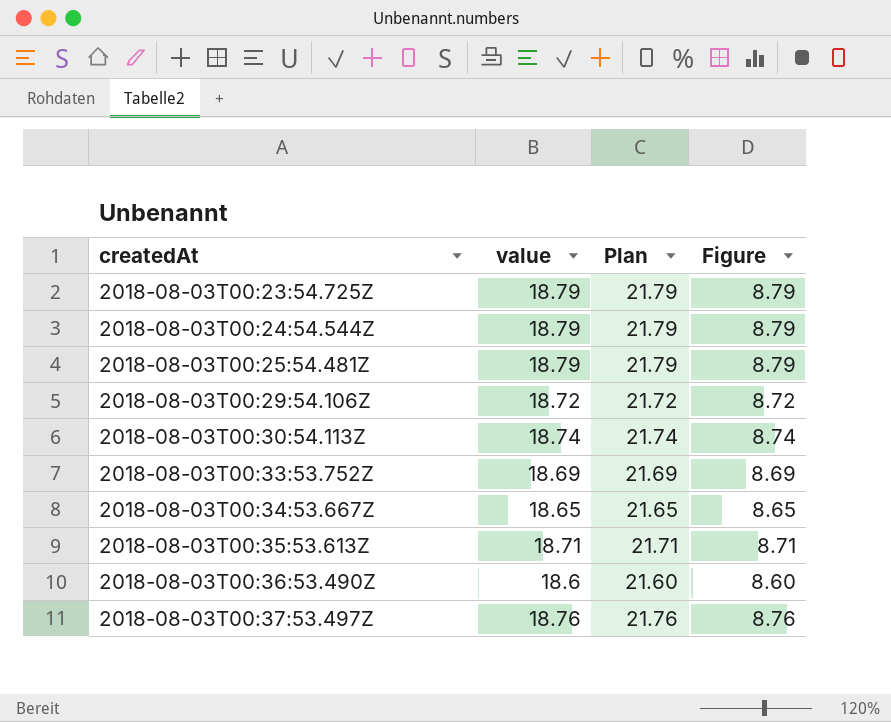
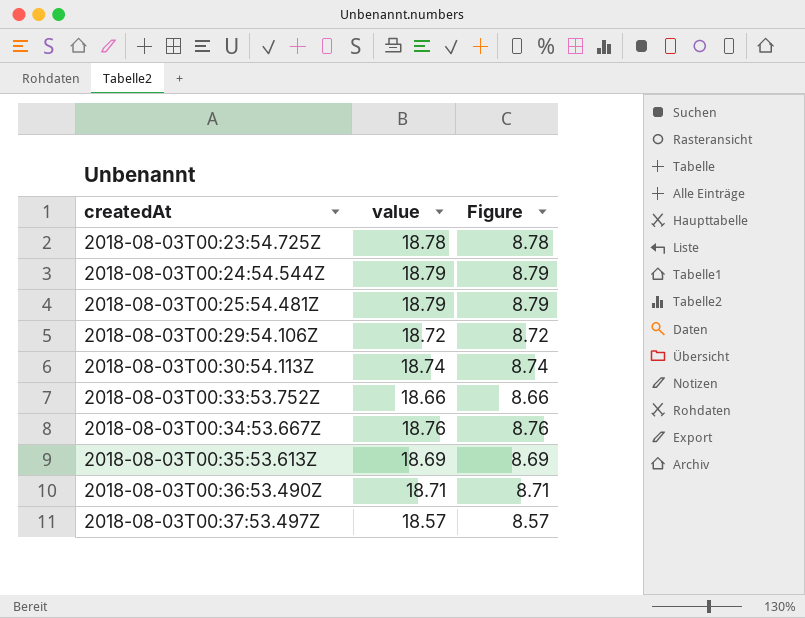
column Plan | formula: [value] + 3 -> none
2018-08-03T00:23:54.725Z | value: 18.79 -> 18.78
2018-08-03T00:23:54.725Z | Figure: 8.79 -> 8.78
2018-08-03T00:33:53.752Z | value: 18.69 -> 18.66
2018-08-03T00:33:53.752Z | Figure: 8.69 -> 8.66
2018-08-03T00:34:53.667Z | value: 18.65 -> 18.76
2018-08-03T00:34:53.667Z | Figure: 8.65 -> 8.76
2018-08-03T00:35:53.613Z | value: 18.71 -> 18.69
2018-08-03T00:35:53.613Z | Figure: 8.71 -> 8.69
2018-08-03T00:36:53.490Z | value: 18.6 -> 18.71
2018-08-03T00:36:53.490Z | Figure: 8.60 -> 8.71
2018-08-03T00:37:53.497Z | value: 18.76 -> 18.57
2018-08-03T00:37:53.497Z | Figure: 8.76 -> 8.57

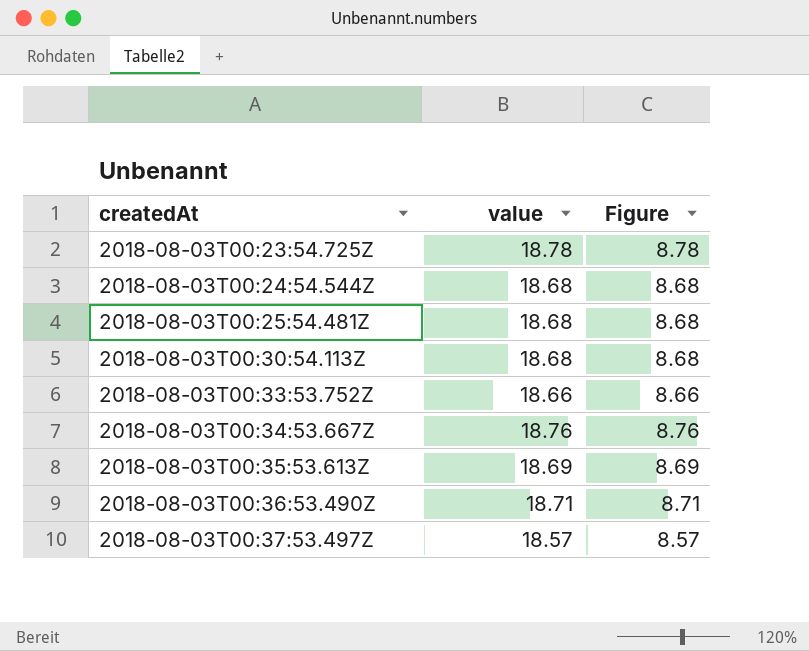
row 2018-08-03T00:29:54.106Z: 18.72 | 8.72 -> none
2018-08-03T00:24:54.544Z | value: 18.79 -> 18.68
2018-08-03T00:24:54.544Z | Figure: 8.79 -> 8.68
2018-08-03T00:25:54.481Z | value: 18.79 -> 18.68
2018-08-03T00:25:54.481Z | Figure: 8.79 -> 8.68
2018-08-03T00:30:54.113Z | value: 18.74 -> 18.68
2018-08-03T00:30:54.113Z | Figure: 8.74 -> 8.68

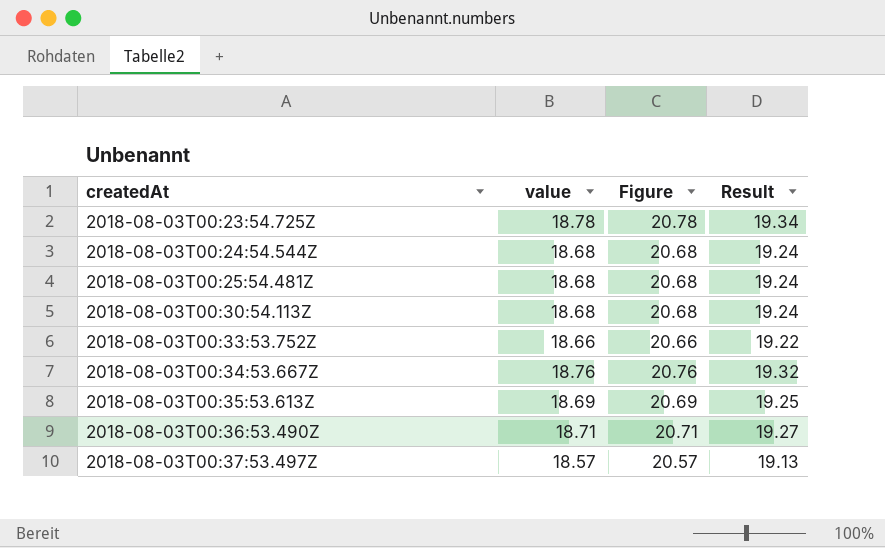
column Figure | formula: [value] - 10 -> [value] + 2
column Result | formula: none -> [value] * 1.03

